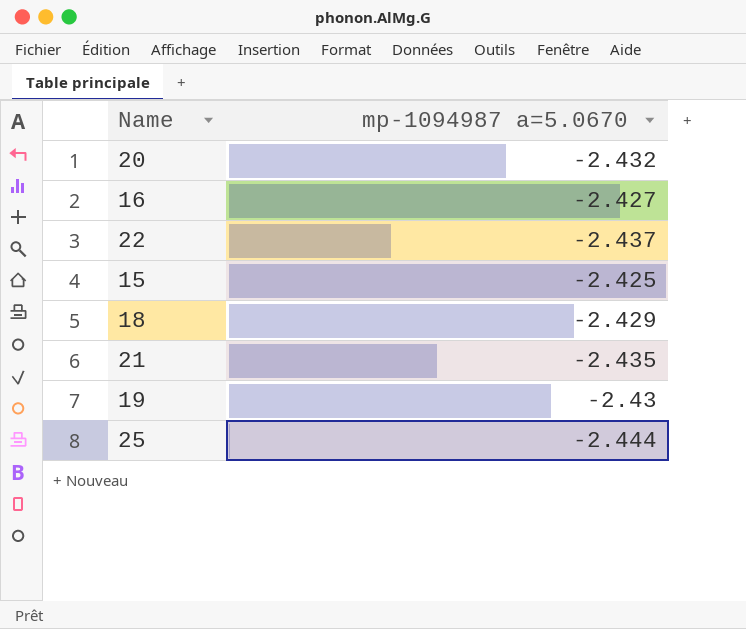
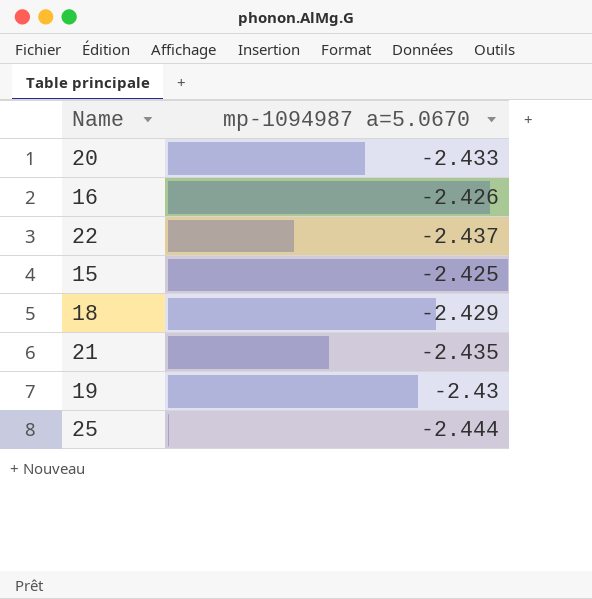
20 | mp-1094987 a=5.0670: -2.432 -> -2.433
16 | mp-1094987 a=5.0670: -2.427 -> -2.426

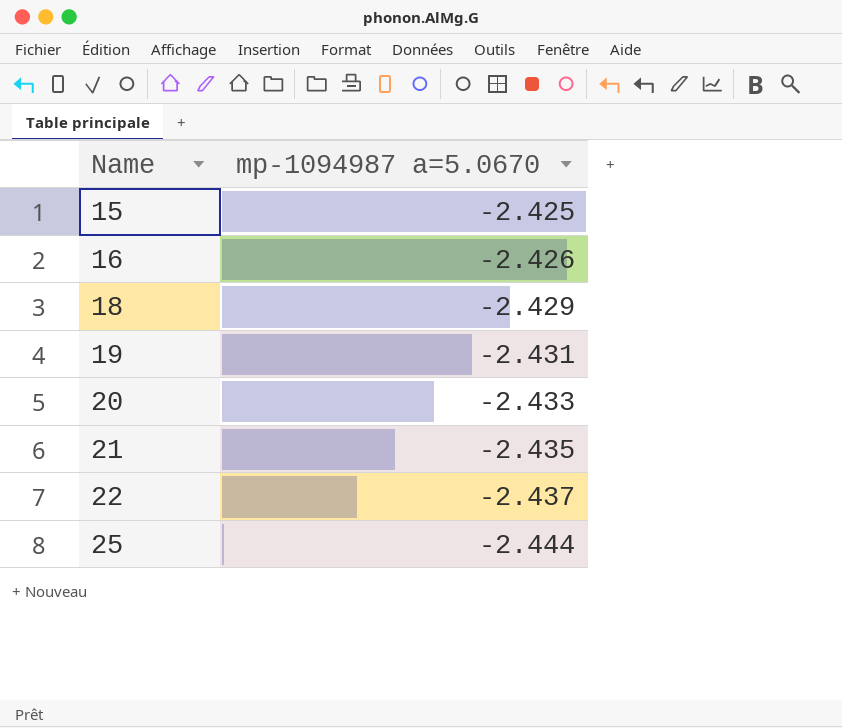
row order: none -> Name ascending
19 | mp-1094987 a=5.0670: -2.43 -> -2.431

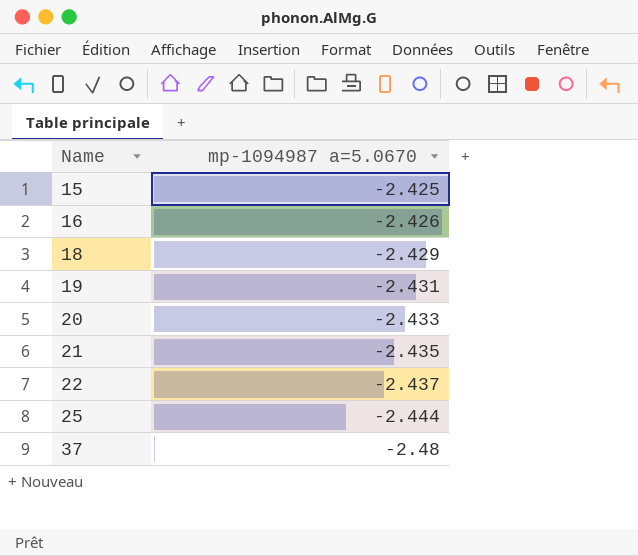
row 37: none -> -2.48

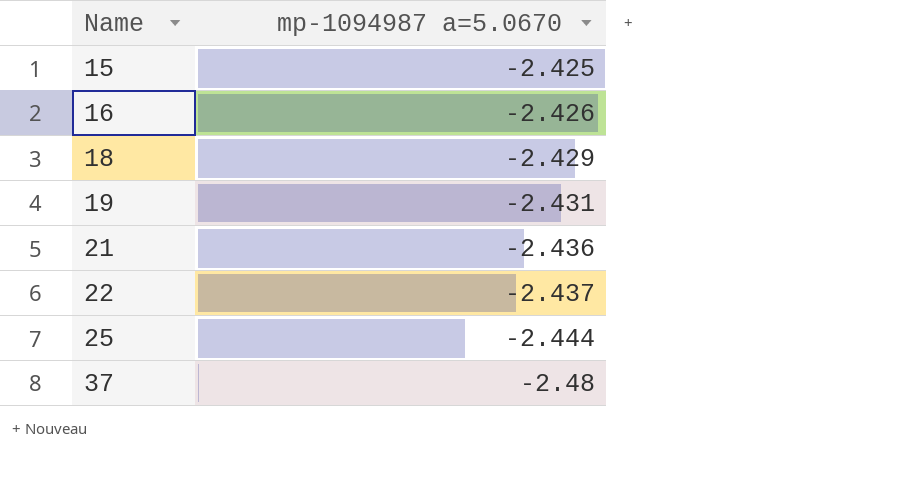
row 20: -2.433 -> none
21 | mp-1094987 a=5.0670: -2.435 -> -2.436

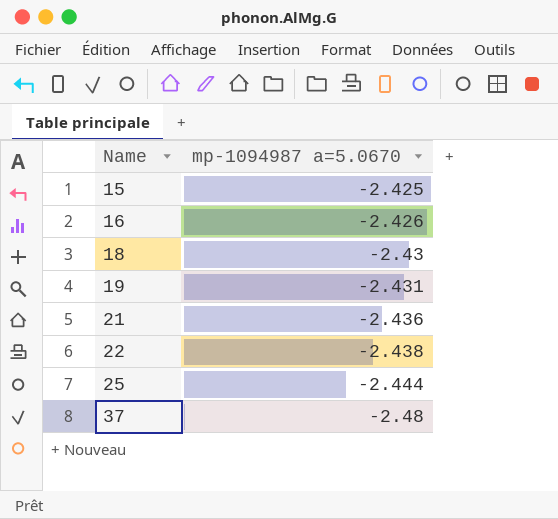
18 | mp-1094987 a=5.0670: -2.429 -> -2.43
22 | mp-1094987 a=5.0670: -2.437 -> -2.438

